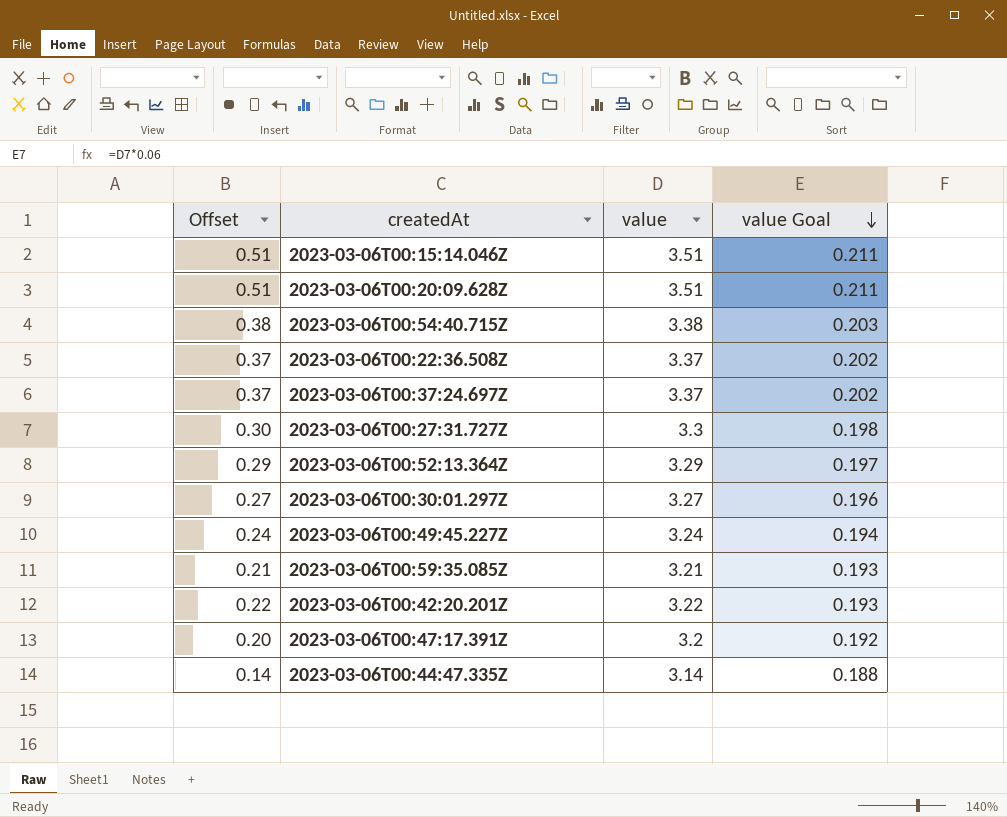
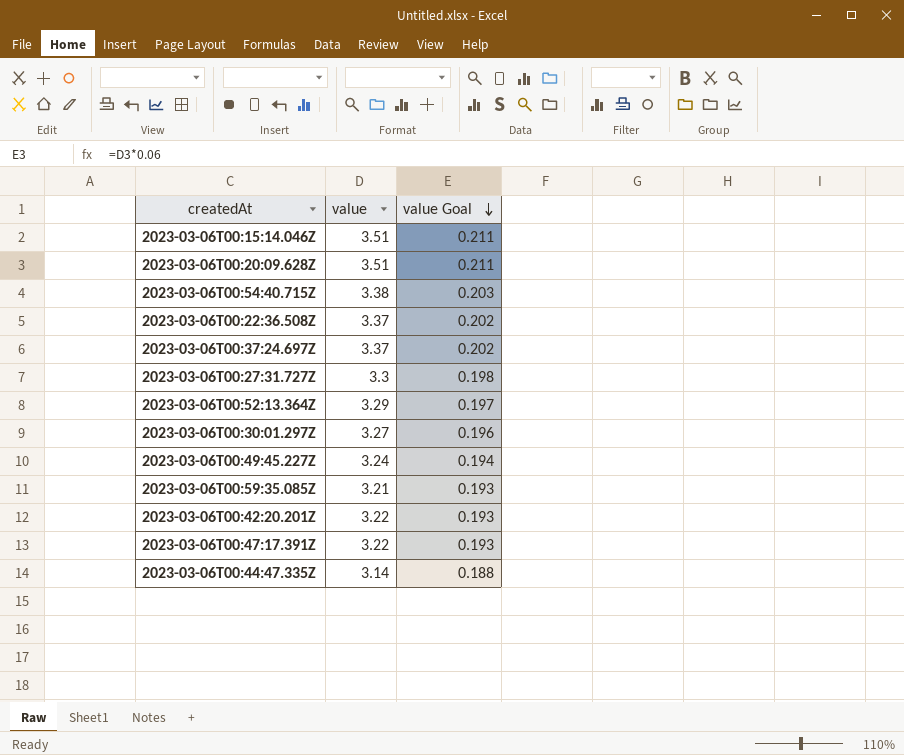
column Offset | formula: [value] - 3 -> none
2023-03-06T00:47:17.391Z | value: 3.2 -> 3.22
2023-03-06T00:47:17.391Z | value Goal: 0.192 -> 0.193

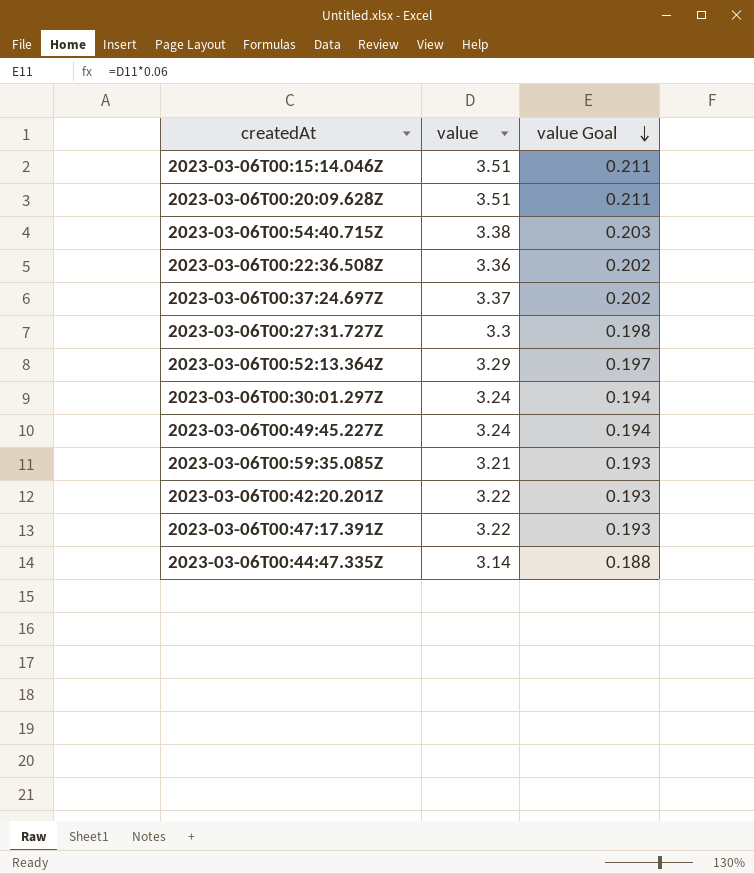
2023-03-06T00:22:36.508Z | value: 3.37 -> 3.36
2023-03-06T00:30:01.297Z | value: 3.27 -> 3.24
2023-03-06T00:30:01.297Z | value Goal: 0.196 -> 0.194

